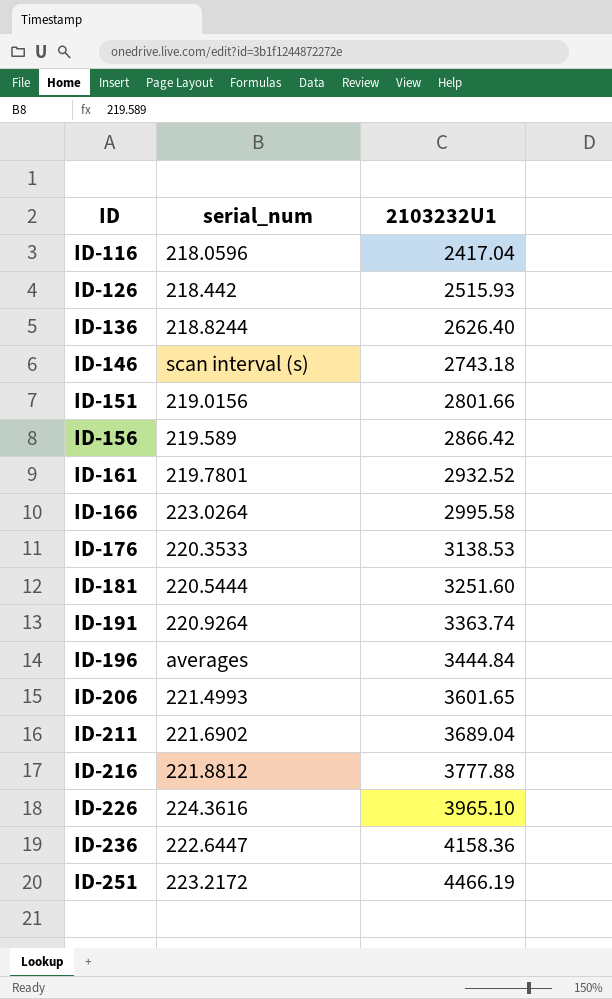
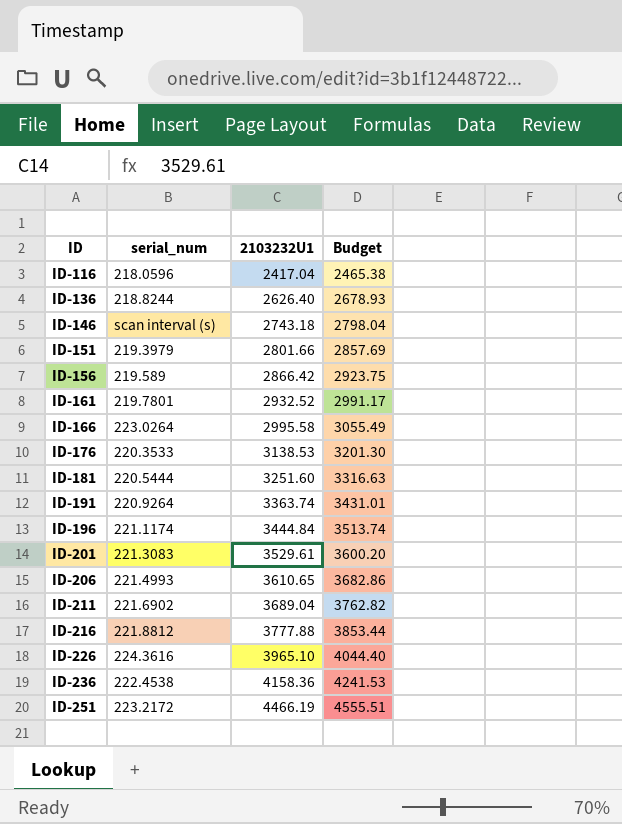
column Budget | formula: none -> [2103232U1] * 1.02
row ID-126: 218.442 | 2515.93 -> none
ID-151 | serial_num: 219.0156 -> 219.3979
ID-196 | serial_num: averages -> 221.1174
row ID-201: none -> 221.3083 | 3529.61 | 3600.20
ID-206 | 2103232U1: 3601.65 -> 3610.65
ID-236 | serial_num: 222.6447 -> 222.4538

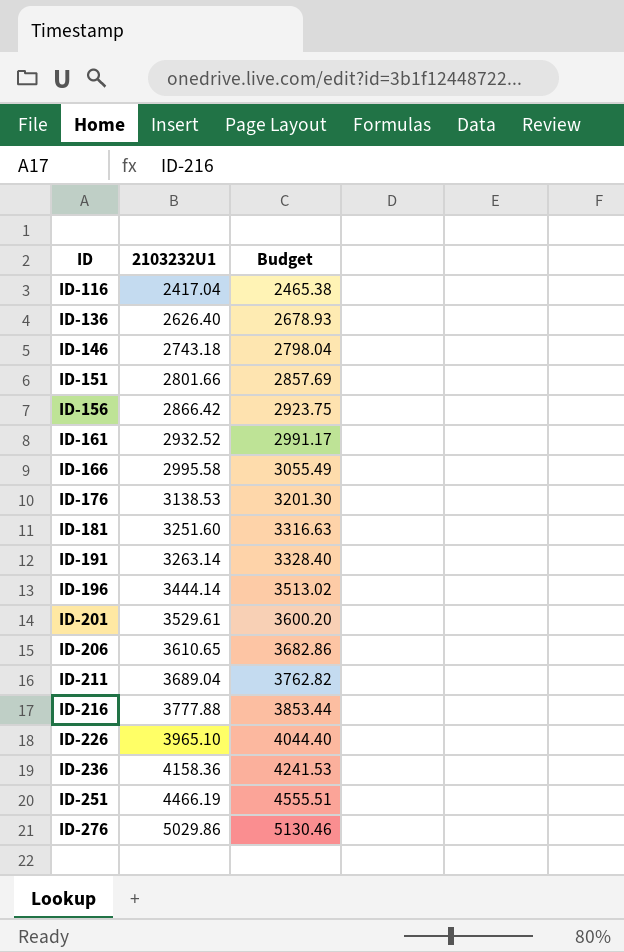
column serial_num | position: 2 -> none
ID-191 | 2103232U1: 3363.74 -> 3263.14
ID-191 | Budget: 3431.01 -> 3328.40
ID-196 | 2103232U1: 3444.84 -> 3444.14
ID-196 | Budget: 3513.74 -> 3513.02
row ID-276: none -> 5029.86 | 5130.46

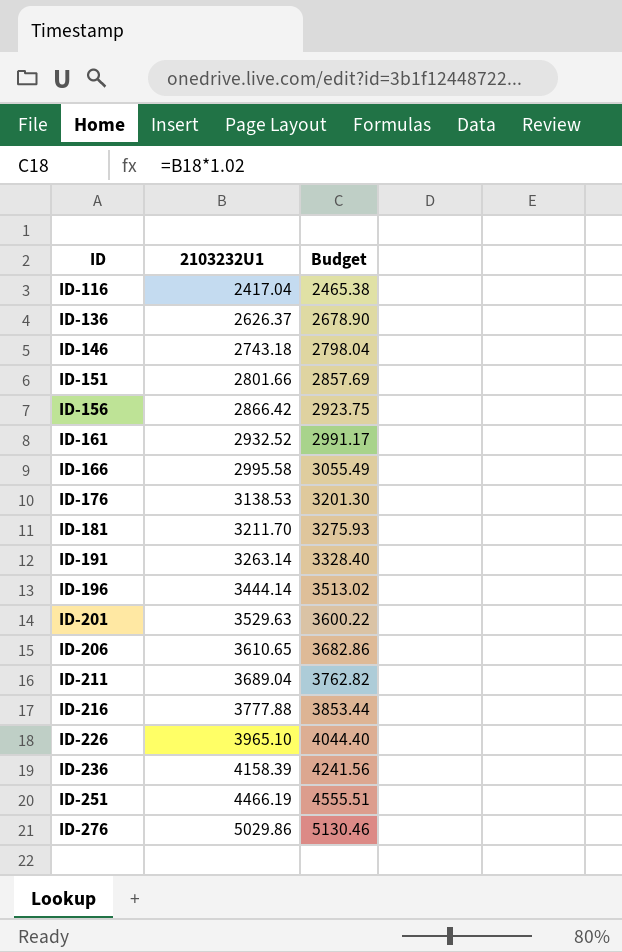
ID-136 | 2103232U1: 2626.40 -> 2626.37
ID-136 | Budget: 2678.93 -> 2678.90
ID-181 | 2103232U1: 3251.60 -> 3211.70
ID-181 | Budget: 3316.63 -> 3275.93
ID-201 | 2103232U1: 3529.61 -> 3529.63
ID-201 | Budget: 3600.20 -> 3600.22
ID-236 | 2103232U1: 4158.36 -> 4158.39
ID-236 | Budget: 4241.53 -> 4241.56

